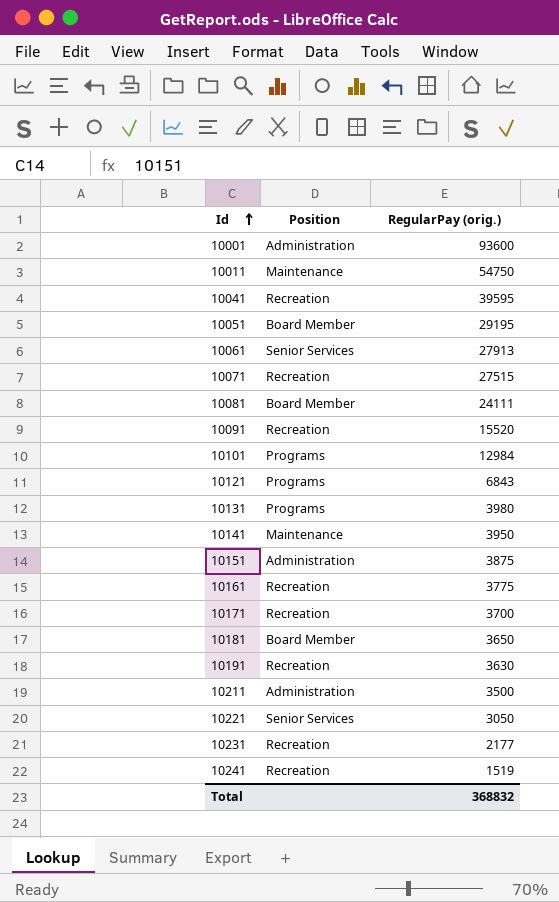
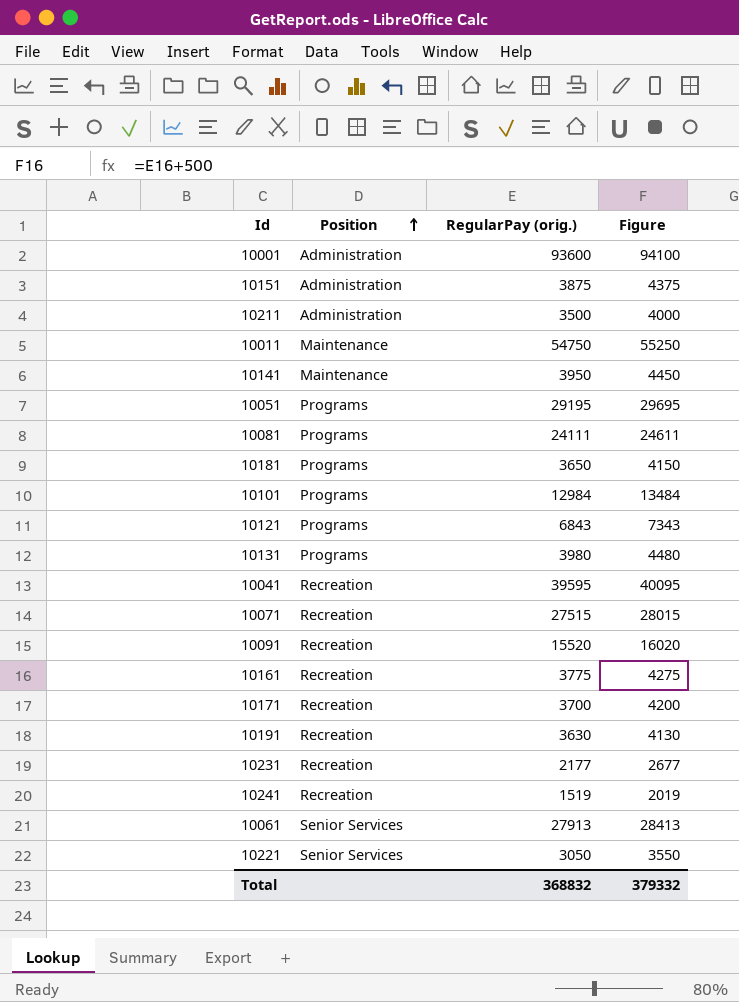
row order: Id ascending -> Position ascending
column Figure | formula: none -> [RegularPay (orig.)] + 500
10051 | Position: Board Member -> Programs
10081 | Position: Board Member -> Programs
10181 | Position: Board Member -> Programs

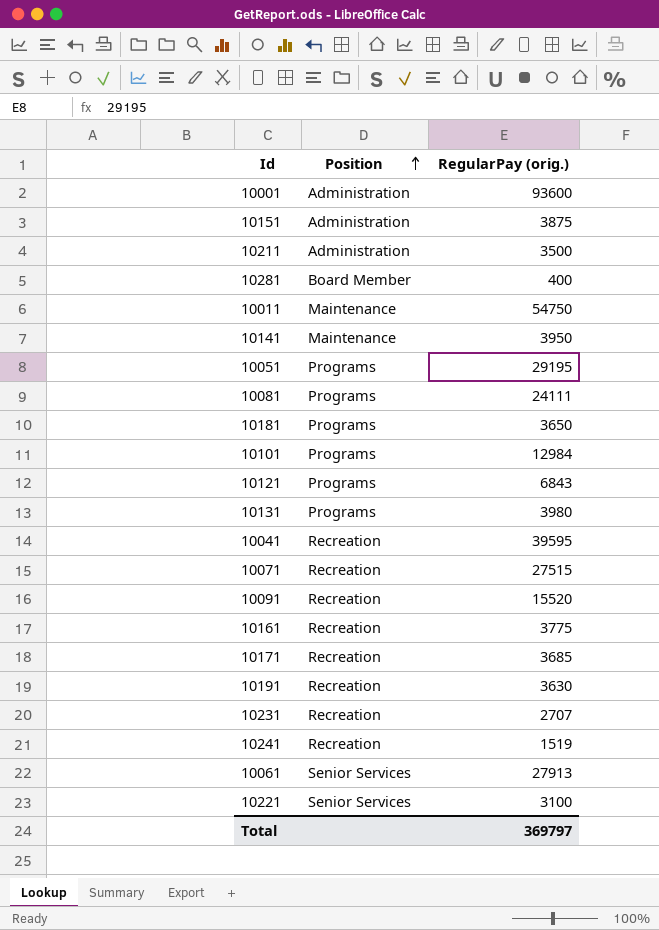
column Figure | formula: [RegularPay (orig.)] + 500 -> none
row 10281: none -> Board Member | 400
10171 | RegularPay (orig.): 3700 -> 3685
10231 | RegularPay (orig.): 2177 -> 2707
10221 | RegularPay (orig.): 3050 -> 3100
Total | RegularPay (orig.): 368832 -> 369797

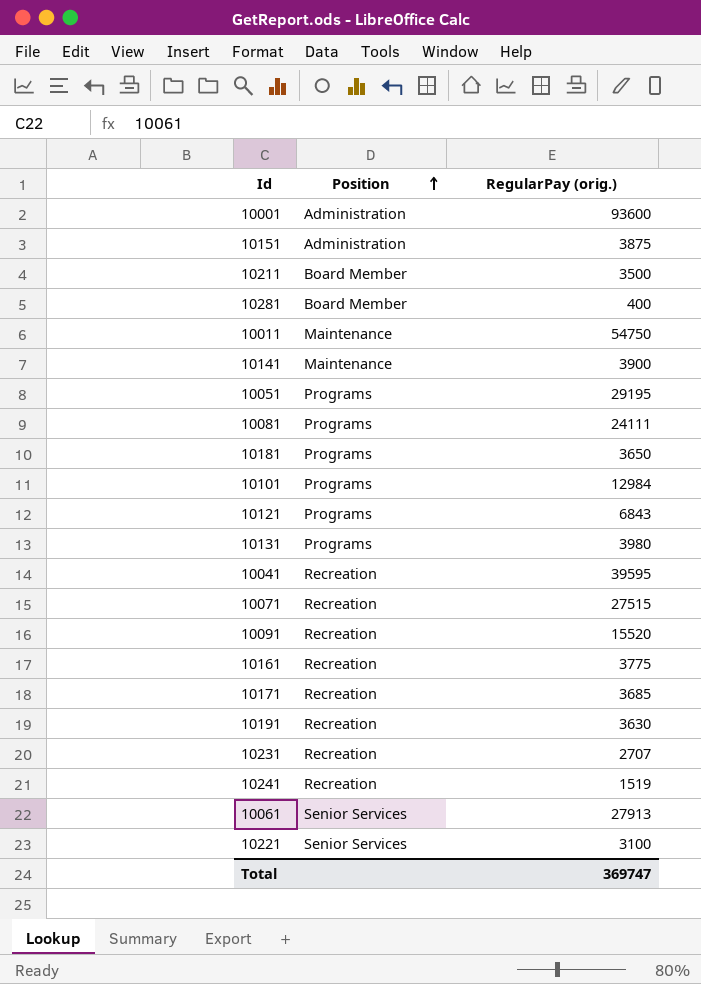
10211 | Position: Administration -> Board Member
10141 | RegularPay (orig.): 3950 -> 3900
Total | RegularPay (orig.): 369797 -> 369747

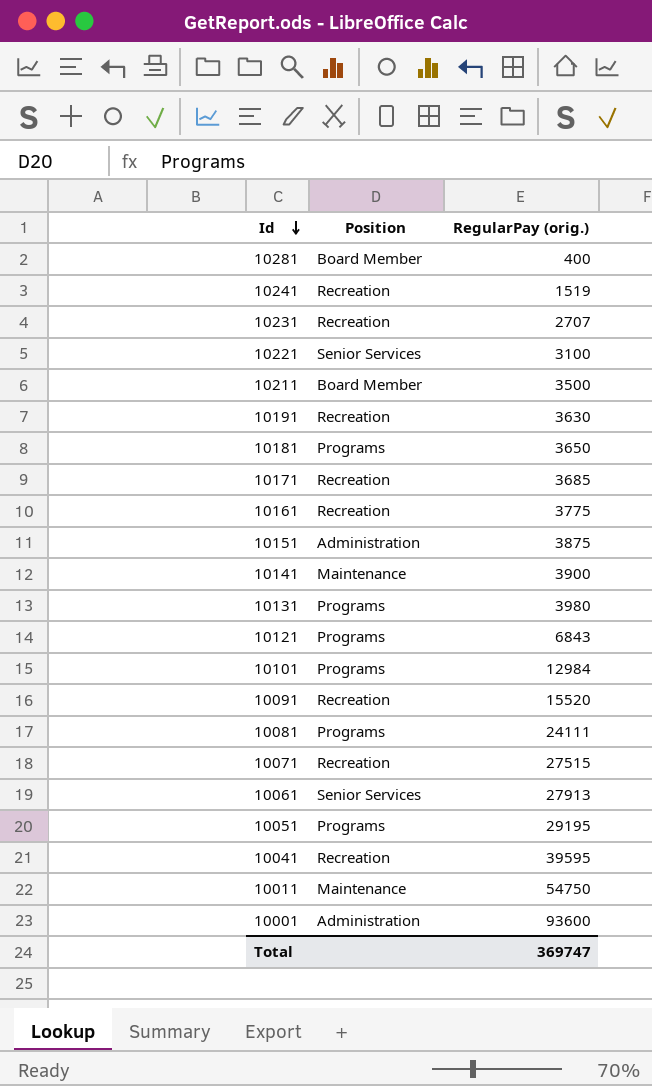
row order: Position ascending -> Id descending

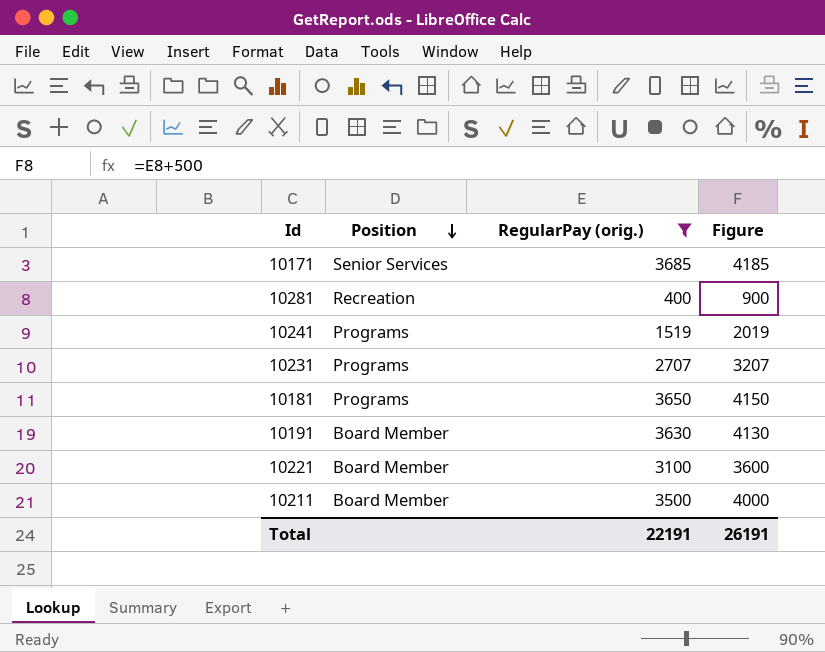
filter: none -> RegularPay (orig.) <= 3685
row order: Id descending -> Position descending
column Figure | formula: none -> [RegularPay (orig.)] + 500
10171 | Position: Recreation -> Senior Services
10281 | Position: Board Member -> Recreation
10241 | Position: Recreation -> Programs
10231 | Position: Recreation -> Programs
10191 | Position: Recreation -> Board Member
10221 | Position: Senior Services -> Board Member
Total | RegularPay (orig.): 369747 -> 22191

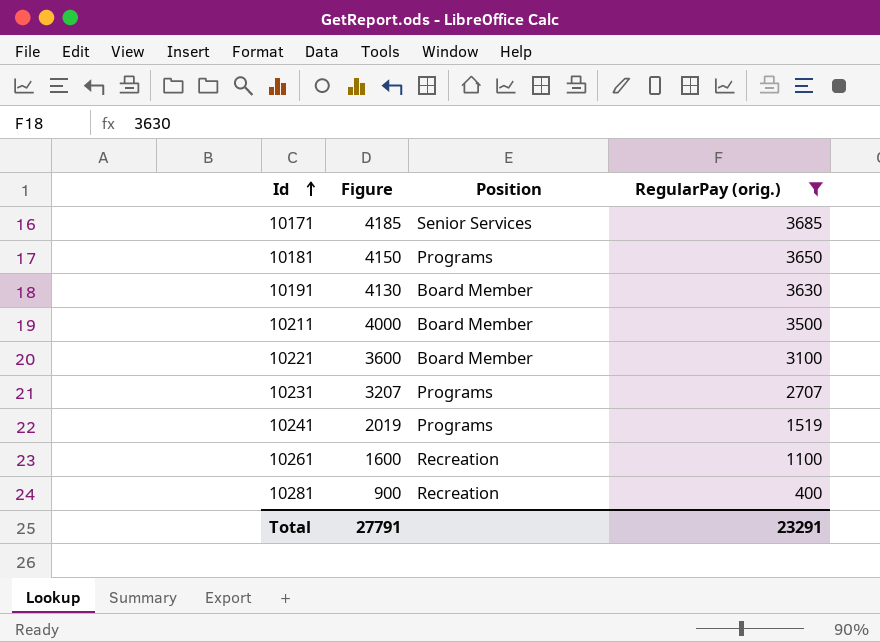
row order: Position descending -> Id ascending
column Figure | position: 4 -> 2
row 10261: none -> 1600 | Recreation | 1100
Total | Figure: 26191 -> 27791
Total | RegularPay (orig.): 22191 -> 23291

